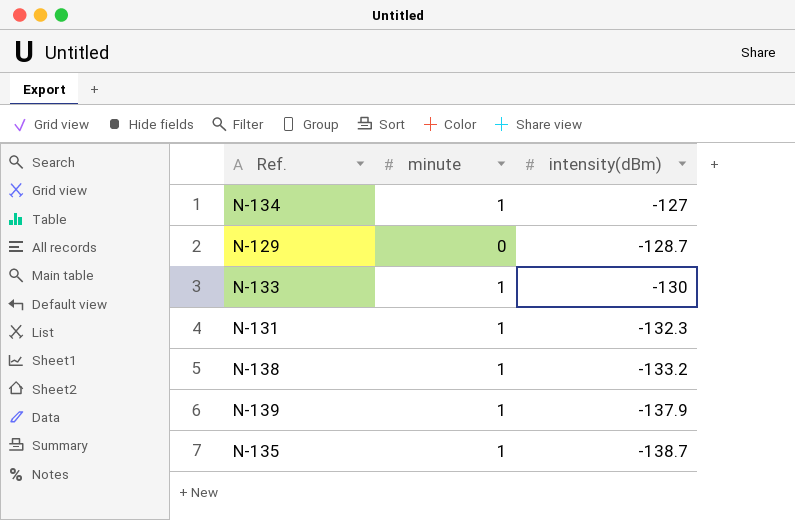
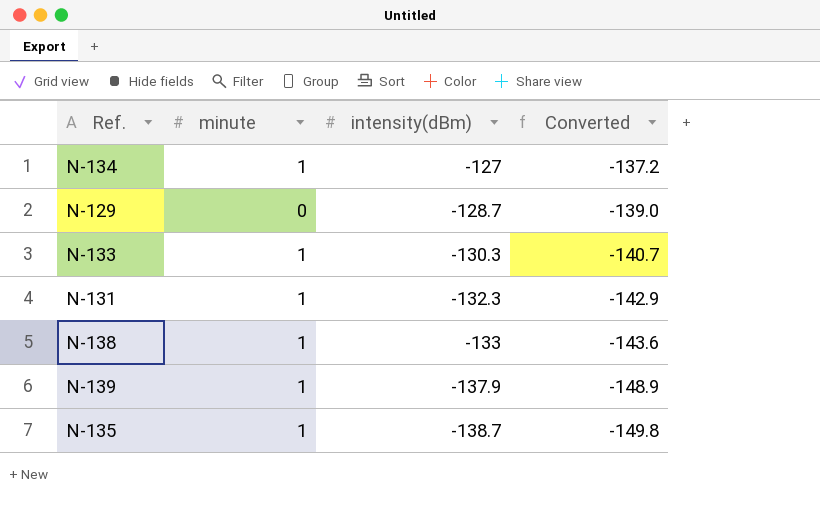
column Converted | formula: none -> [intensity(dBm)] * 1.08
N-133 | intensity(dBm): -130 -> -130.3
N-138 | intensity(dBm): -133.2 -> -133

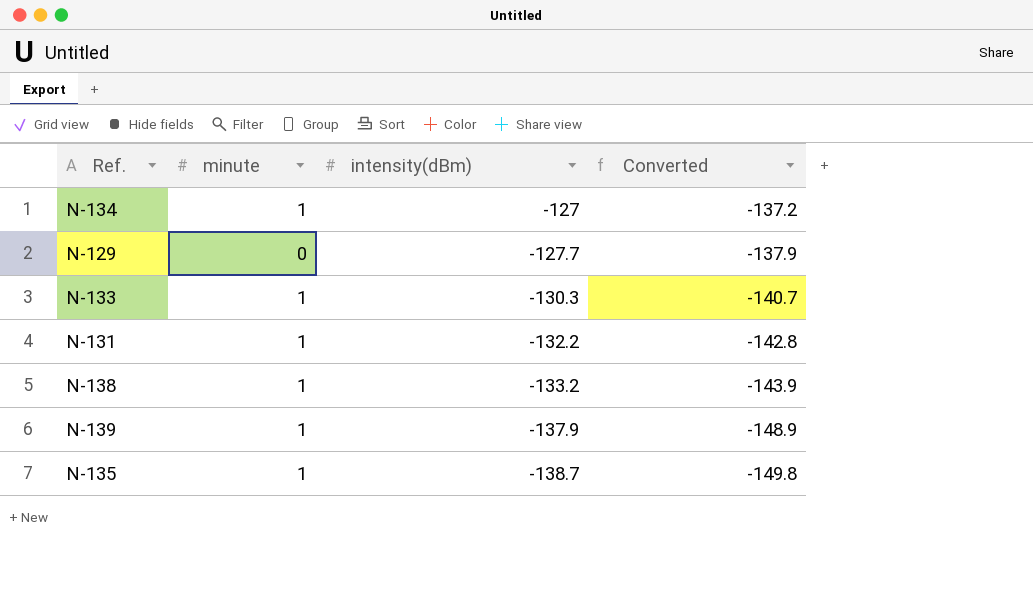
N-129 | intensity(dBm): -128.7 -> -127.7
N-129 | Converted: -139.0 -> -137.9
N-131 | intensity(dBm): -132.3 -> -132.2
N-131 | Converted: -142.9 -> -142.8
N-138 | intensity(dBm): -133 -> -133.2
N-138 | Converted: -143.6 -> -143.9

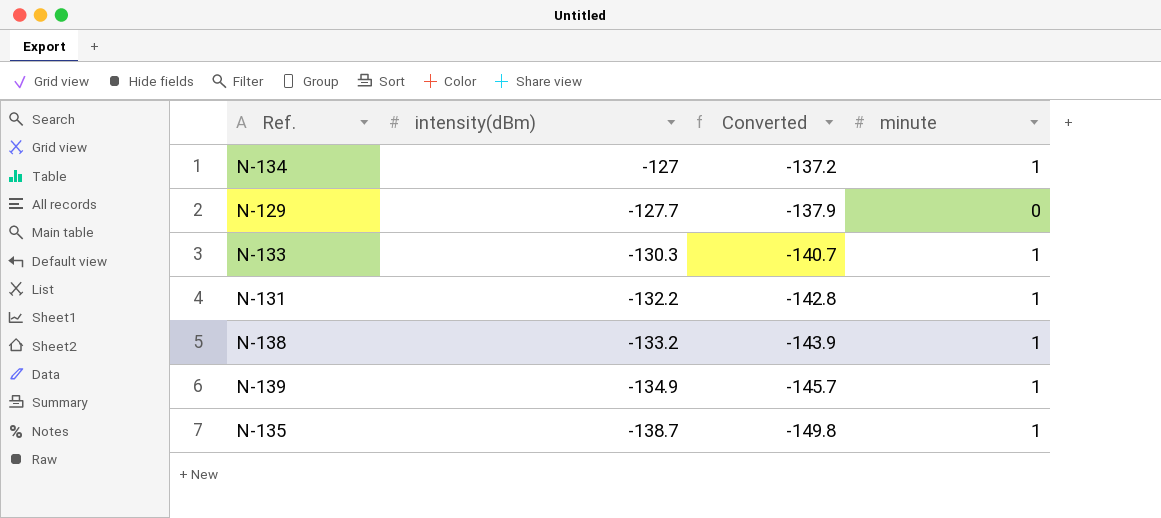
column minute | position: 2 -> 4
N-139 | intensity(dBm): -137.9 -> -134.9
N-139 | Converted: -148.9 -> -145.7

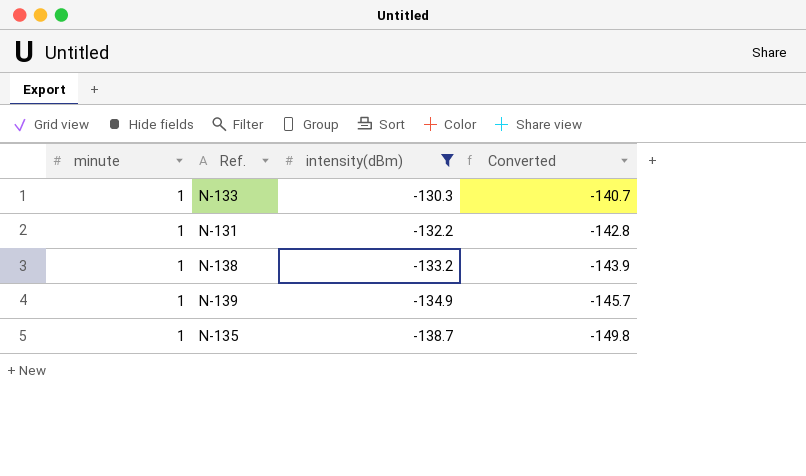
filter: none -> intensity(dBm) <= -130.3
column minute | position: 4 -> 1

